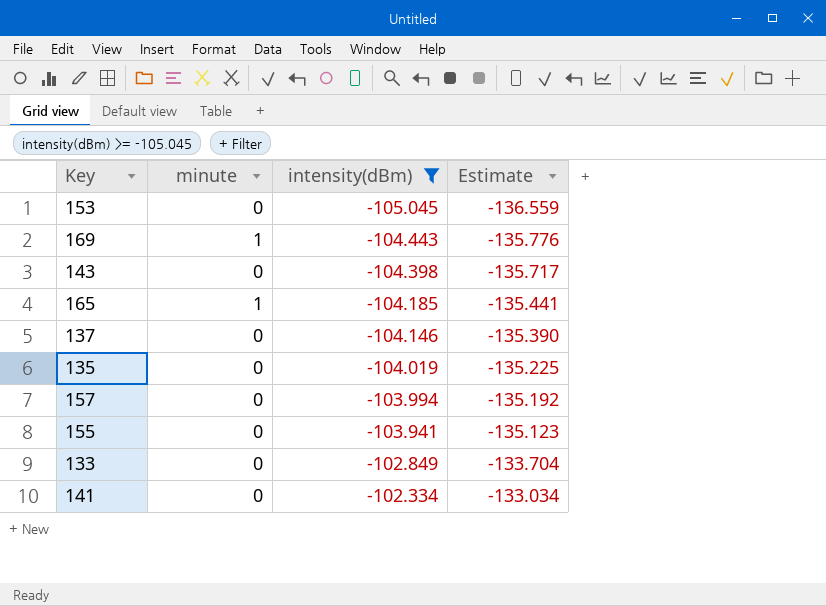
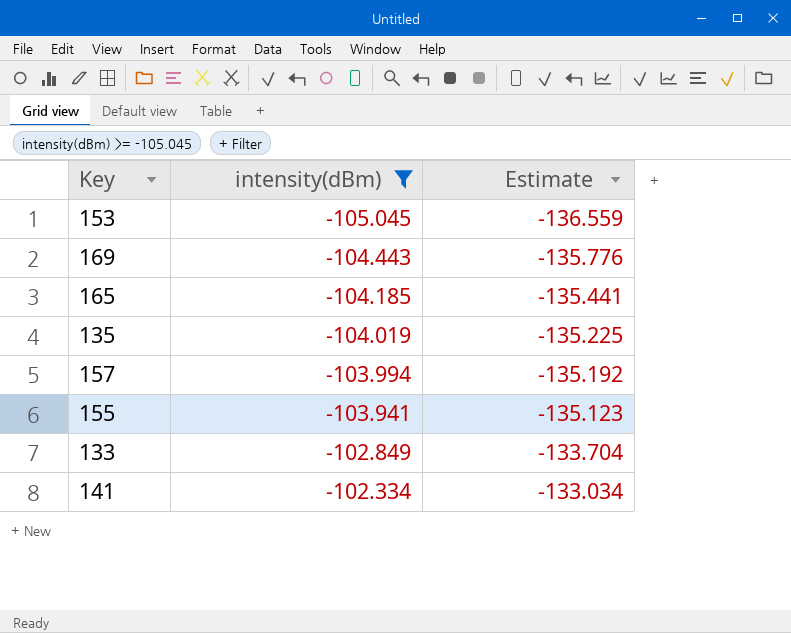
column minute | position: 2 -> none
row 143: 0 | -104.398 | -135.717 -> none
row 137: 0 | -104.146 | -135.390 -> none

